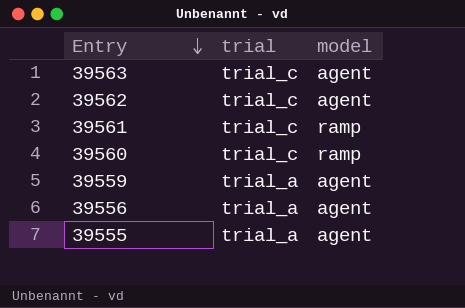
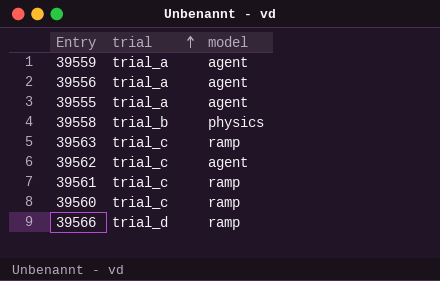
row order: Entry descending -> trial ascending
row 39558: none -> trial_b | physics
39563 | model: agent -> ramp
row 39566: none -> trial_d | ramp

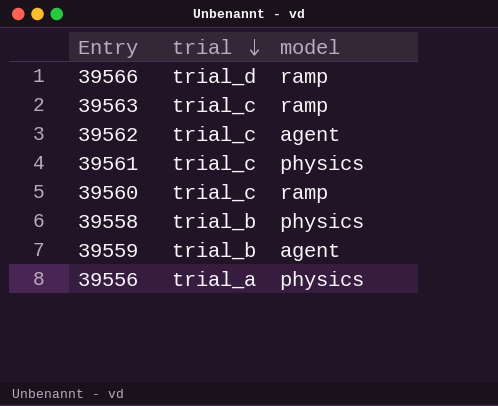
row order: trial ascending -> trial descending
row 39555: trial_a | agent -> none
39561 | model: ramp -> physics
39559 | trial: trial_a -> trial_b
39556 | model: agent -> physics

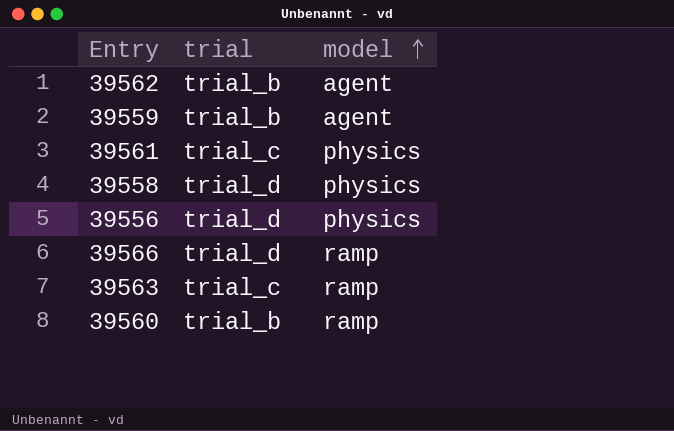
row order: trial descending -> model ascending
39562 | trial: trial_c -> trial_b
39558 | trial: trial_b -> trial_d
39556 | trial: trial_a -> trial_d
39560 | trial: trial_c -> trial_b

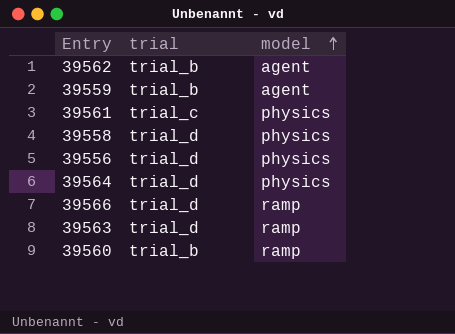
row 39564: none -> trial_d | physics
39563 | trial: trial_c -> trial_d

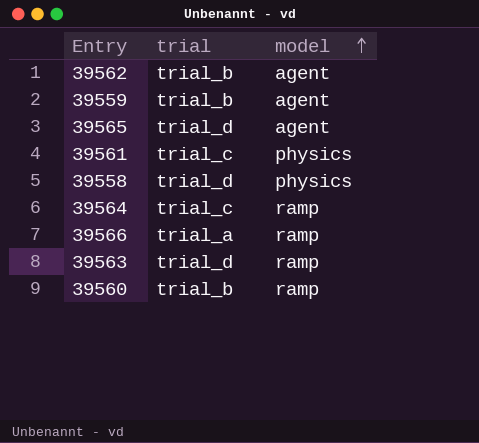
row 39556: trial_d | physics -> none
row 39565: none -> trial_d | agent
39564 | trial: trial_d -> trial_c
39564 | model: physics -> ramp
39566 | trial: trial_d -> trial_a

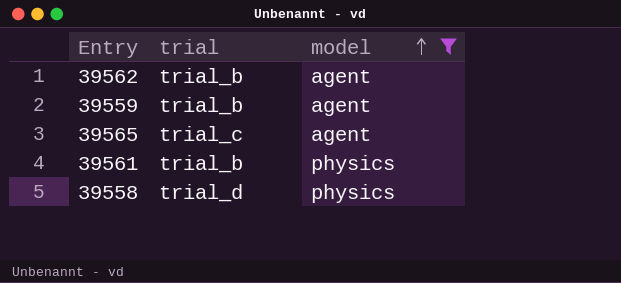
filter: none -> model != ramp
39565 | trial: trial_d -> trial_c
39561 | trial: trial_c -> trial_b

